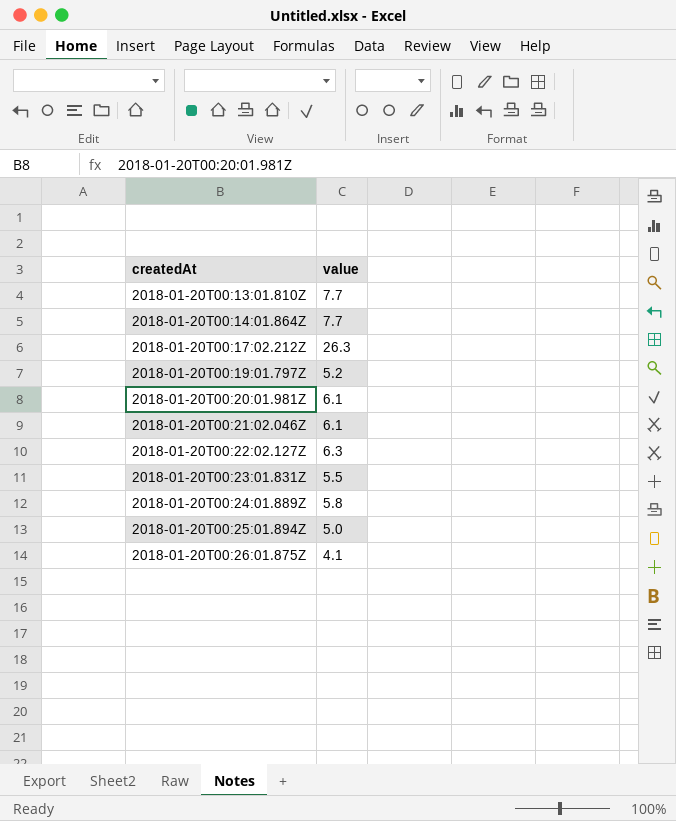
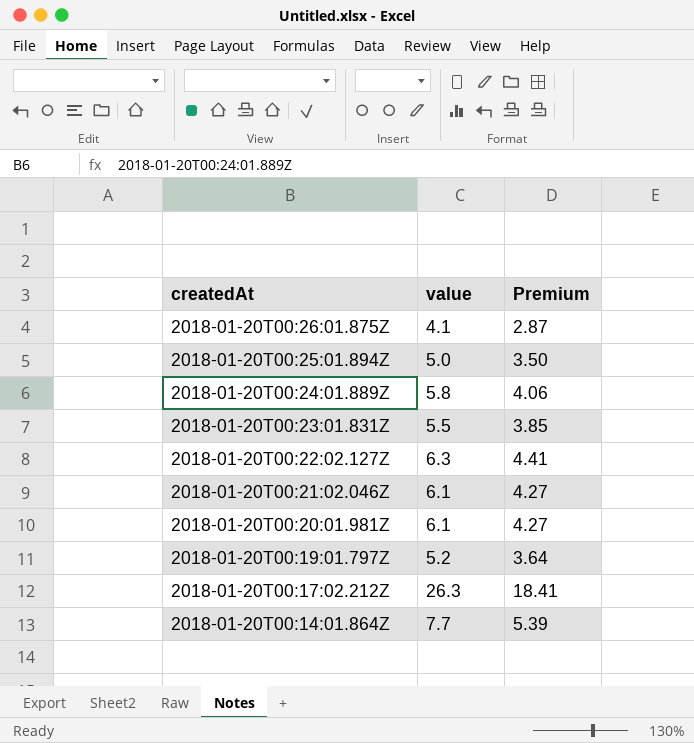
row order: createdAt ascending -> createdAt descending
column Premium | formula: none -> [value] * 0.7
row 2018-01-20T00:13:01.810Z: 7.7 -> none

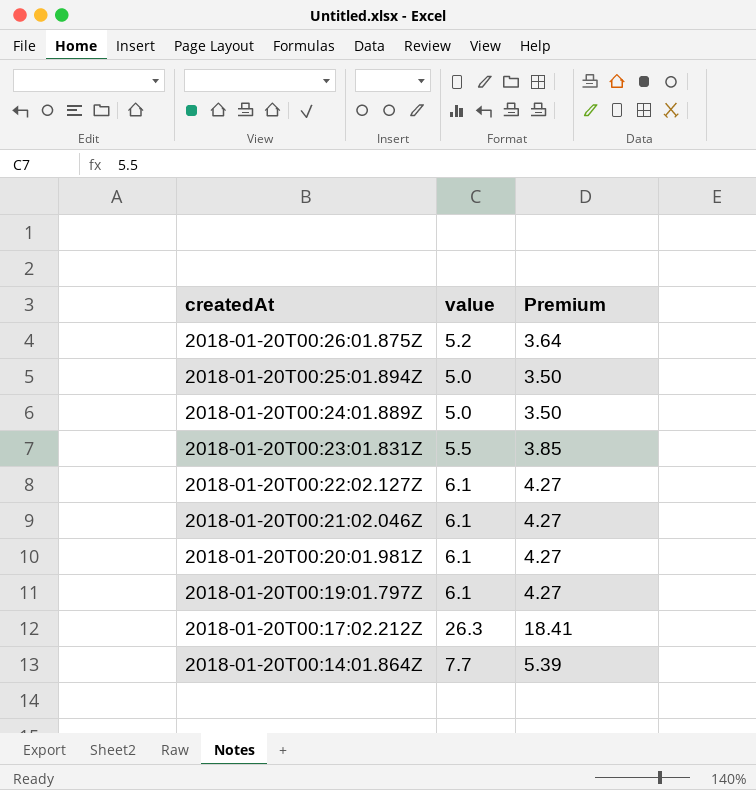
2018-01-20T00:26:01.875Z | value: 4.1 -> 5.2
2018-01-20T00:26:01.875Z | Premium: 2.87 -> 3.64
2018-01-20T00:24:01.889Z | value: 5.8 -> 5.0
2018-01-20T00:24:01.889Z | Premium: 4.06 -> 3.50
2018-01-20T00:22:02.127Z | value: 6.3 -> 6.1
2018-01-20T00:22:02.127Z | Premium: 4.41 -> 4.27
2018-01-20T00:19:01.797Z | value: 5.2 -> 6.1
2018-01-20T00:19:01.797Z | Premium: 3.64 -> 4.27

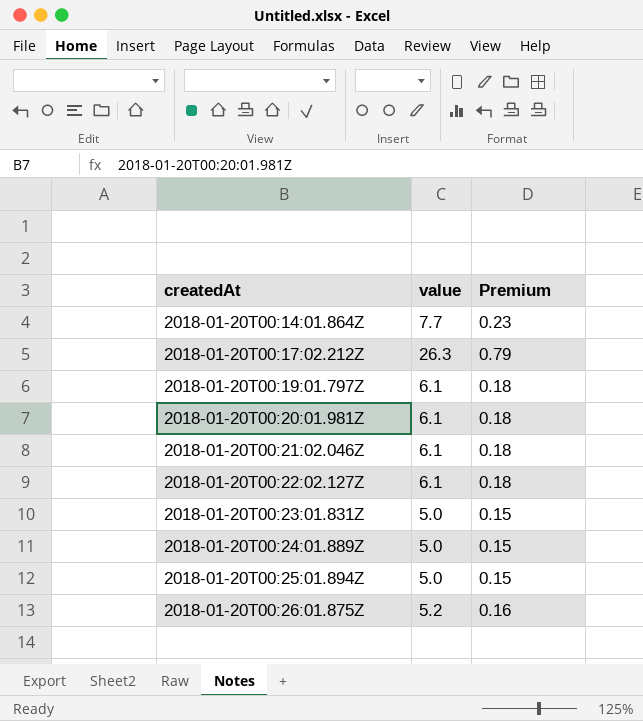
row order: createdAt descending -> createdAt ascending
column Premium | formula: [value] * 0.7 -> [value] * 0.03
2018-01-20T00:23:01.831Z | value: 5.5 -> 5.0

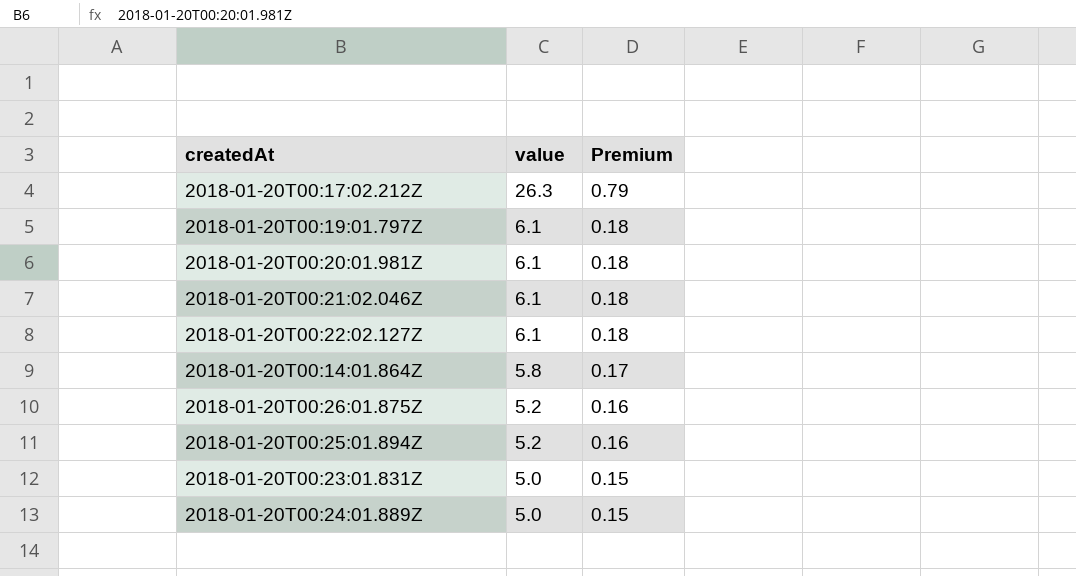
row order: createdAt ascending -> value descending
2018-01-20T00:14:01.864Z | value: 7.7 -> 5.8
2018-01-20T00:14:01.864Z | Premium: 0.23 -> 0.17
2018-01-20T00:25:01.894Z | value: 5.0 -> 5.2
2018-01-20T00:25:01.894Z | Premium: 0.15 -> 0.16

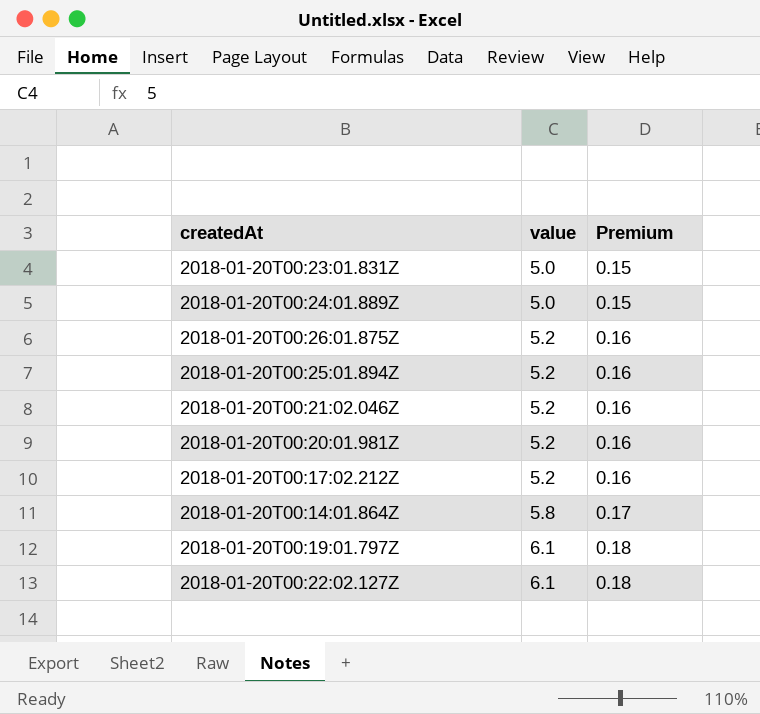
row order: value descending -> value ascending
2018-01-20T00:21:02.046Z | value: 6.1 -> 5.2
2018-01-20T00:21:02.046Z | Premium: 0.18 -> 0.16
2018-01-20T00:20:01.981Z | value: 6.1 -> 5.2
2018-01-20T00:20:01.981Z | Premium: 0.18 -> 0.16
2018-01-20T00:17:02.212Z | value: 26.3 -> 5.2
2018-01-20T00:17:02.212Z | Premium: 0.79 -> 0.16

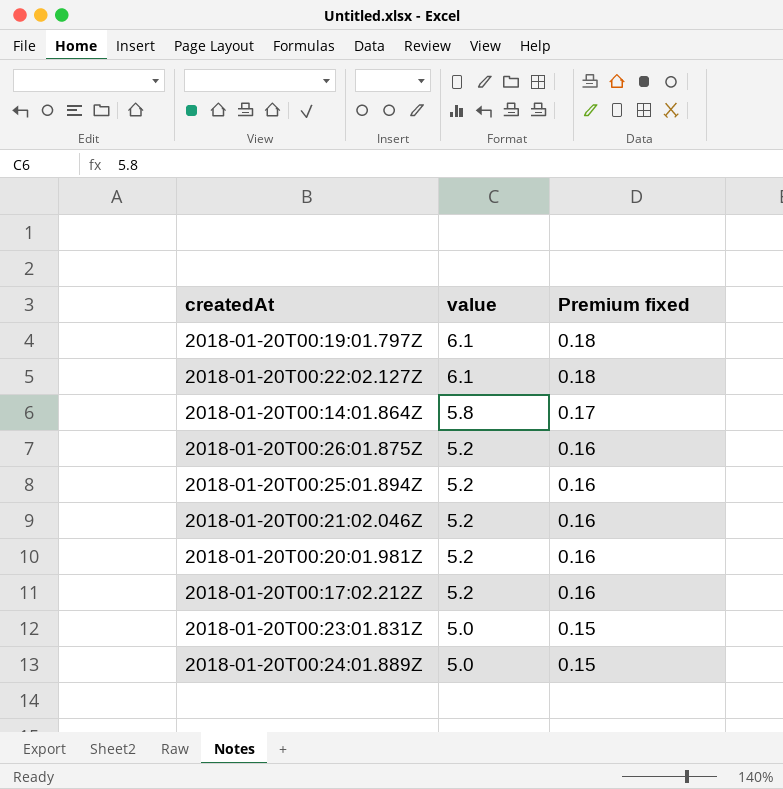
row order: value ascending -> value descending
column name: Premium -> Premium fixed

